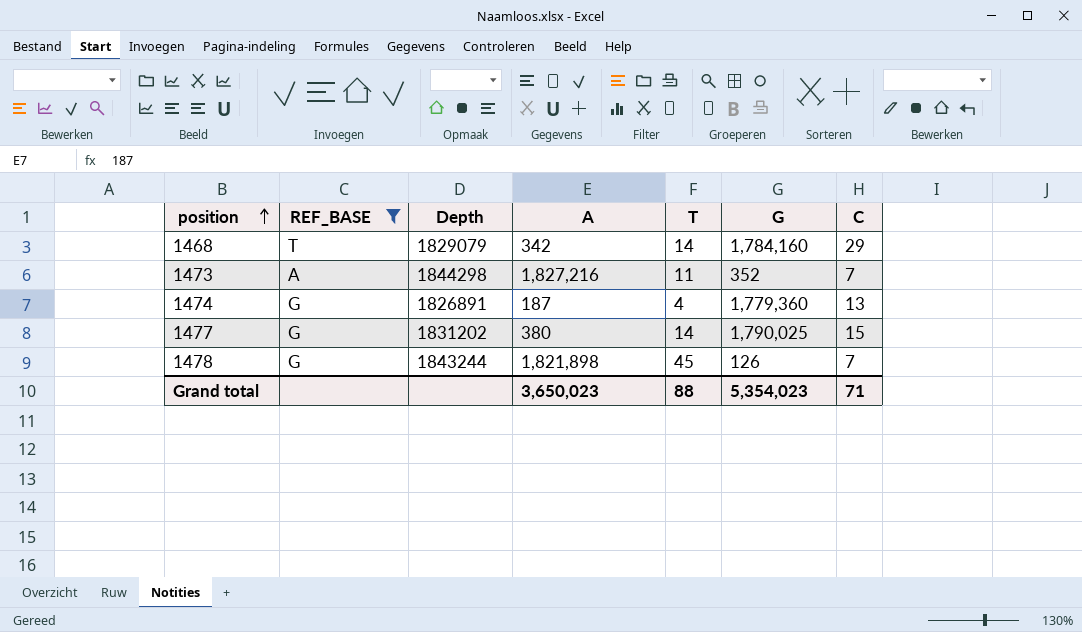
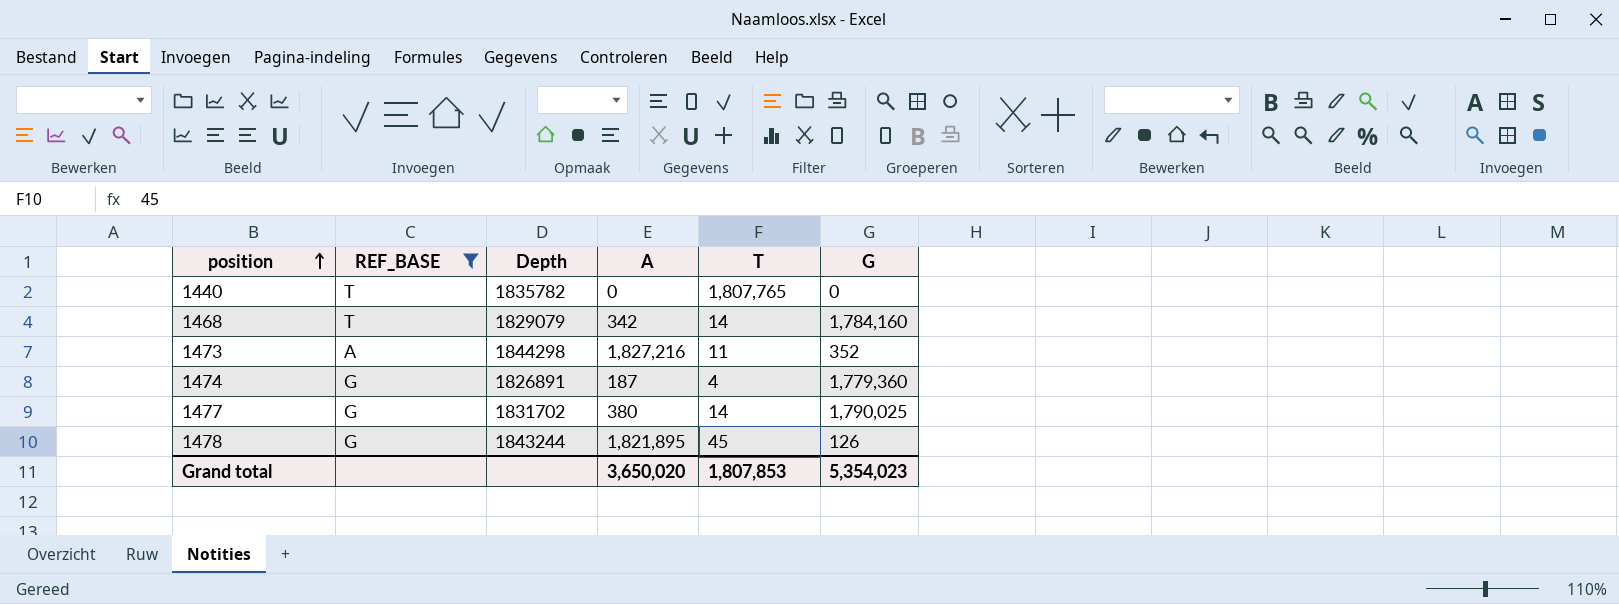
column C | position: 7 -> none
row 1440: none -> T | 1835782 | 0 | 1,807,765 | 0
1477 | Depth: 1831202 -> 1831702
1478 | A: 1,821,898 -> 1,821,895
Grand total | A: 3,650,023 -> 3,650,020
Grand total | T: 88 -> 1,807,853

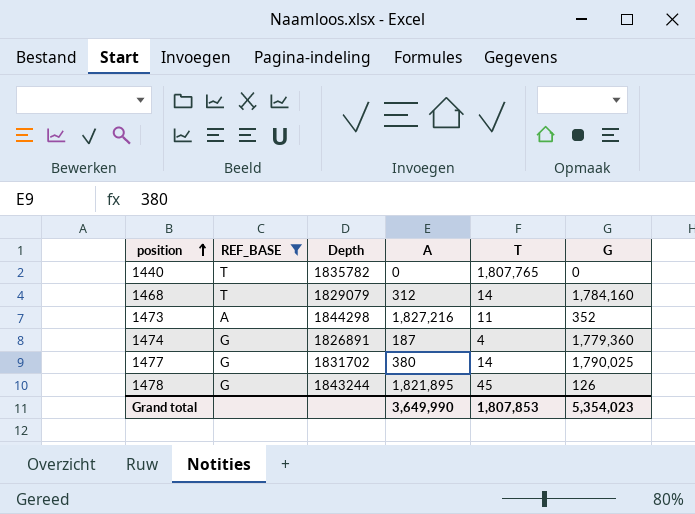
1468 | A: 342 -> 312
Grand total | A: 3,650,020 -> 3,649,990

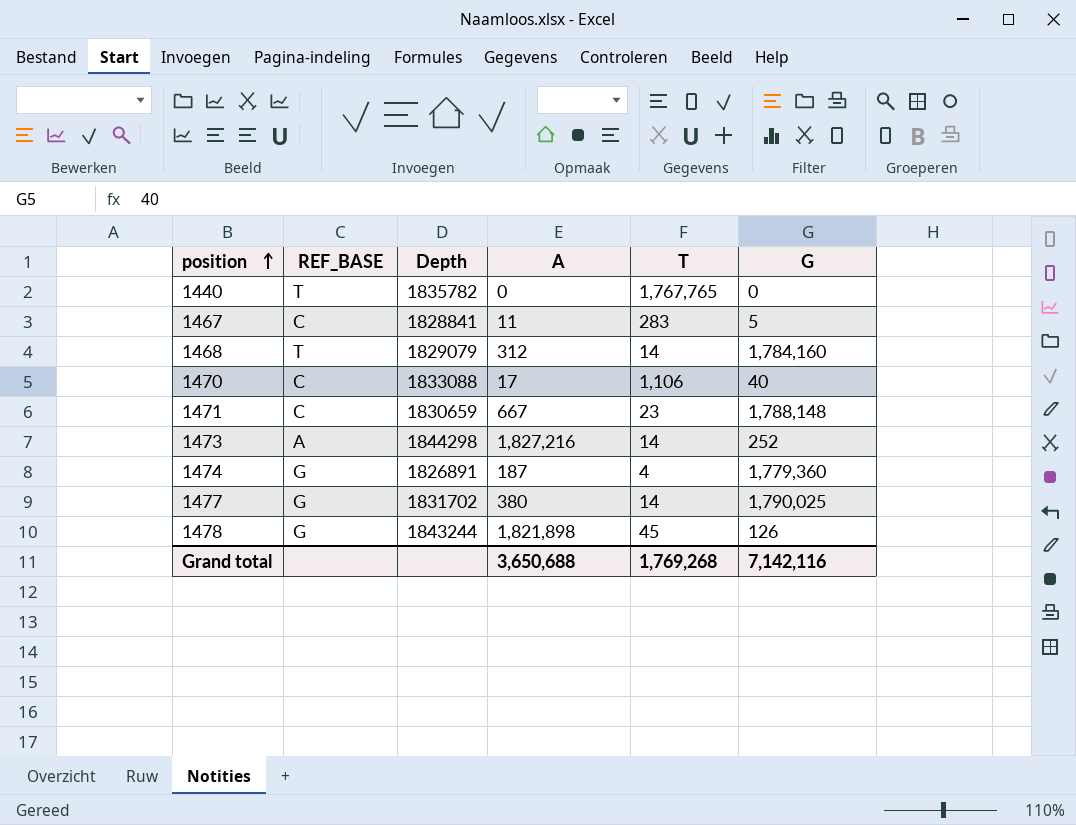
filter: REF_BASE != C -> none
1440 | T: 1,807,765 -> 1,767,765
1473 | T: 11 -> 14
1473 | G: 352 -> 252
1478 | A: 1,821,895 -> 1,821,898
Grand total | A: 3,649,990 -> 3,650,688
Grand total | T: 1,807,853 -> 1,769,268
Grand total | G: 5,354,023 -> 7,142,116

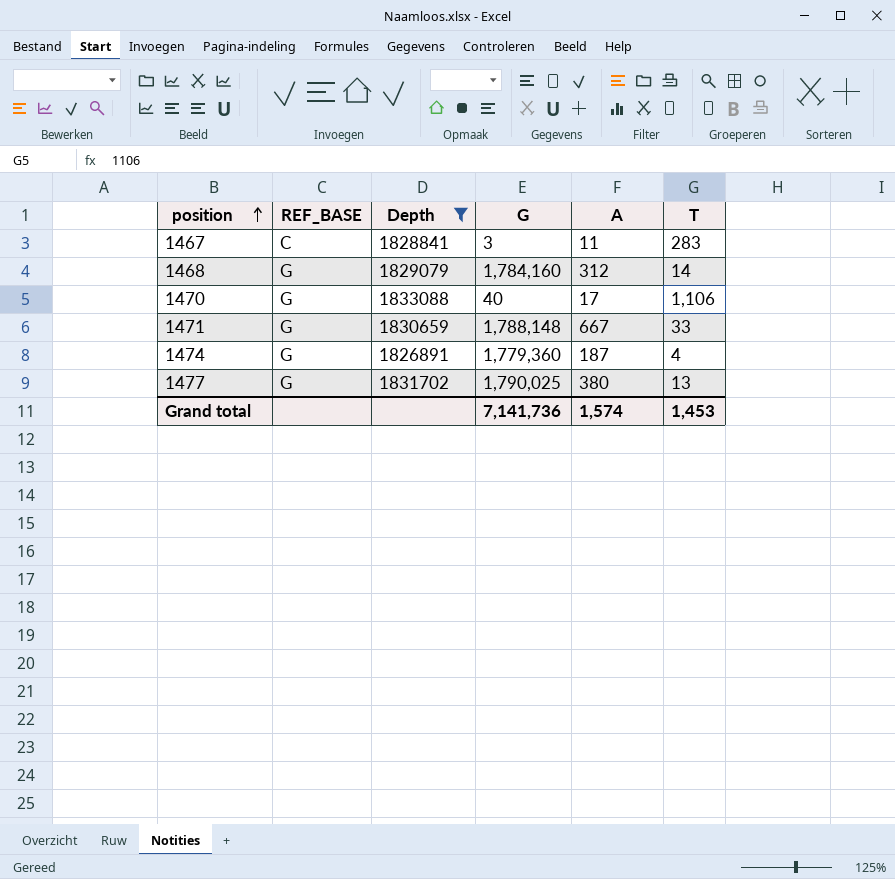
filter: none -> Depth <= 1833088
column G | position: 6 -> 4
1467 | G: 5 -> 3
1468 | REF_BASE: T -> G
1470 | REF_BASE: C -> G
1471 | REF_BASE: C -> G
1471 | T: 23 -> 33
1477 | T: 14 -> 13
Grand total | G: 7,142,116 -> 7,141,736
Grand total | A: 3,650,688 -> 1,574
Grand total | T: 1,769,268 -> 1,453

